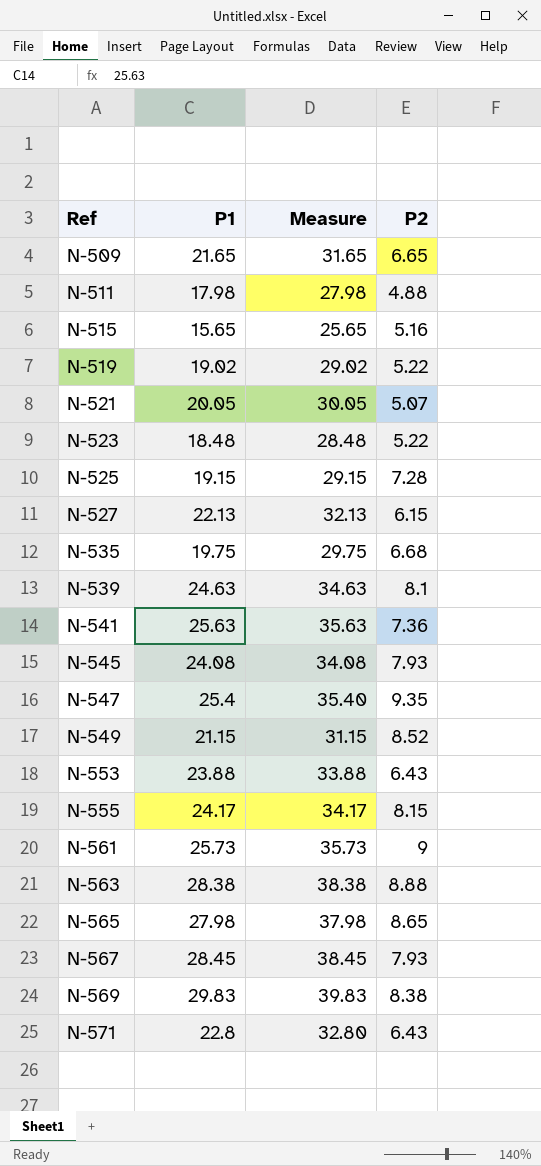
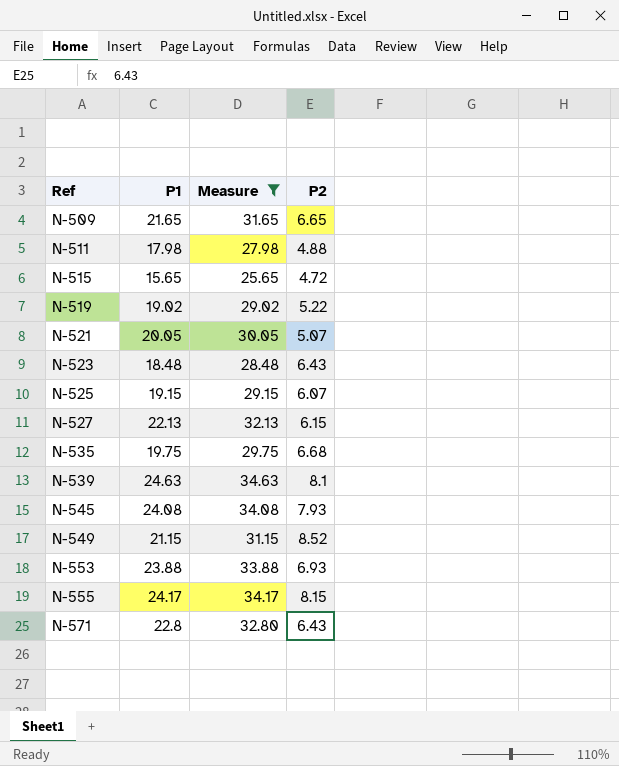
filter: none -> Measure <= 34.63
N-515 | P2: 5.16 -> 4.72
N-523 | P2: 5.22 -> 6.43
N-525 | P2: 7.28 -> 6.07
N-553 | P2: 6.43 -> 6.93

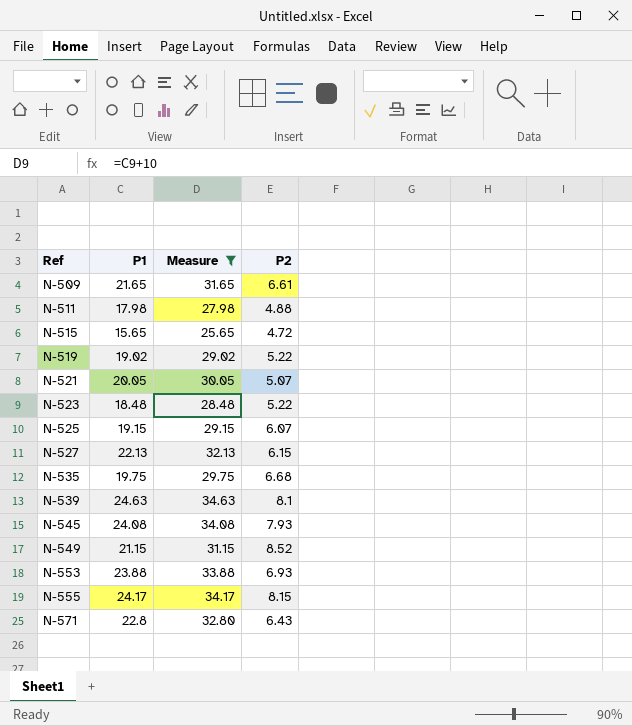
N-509 | P2: 6.65 -> 6.61
N-523 | P2: 6.43 -> 5.22

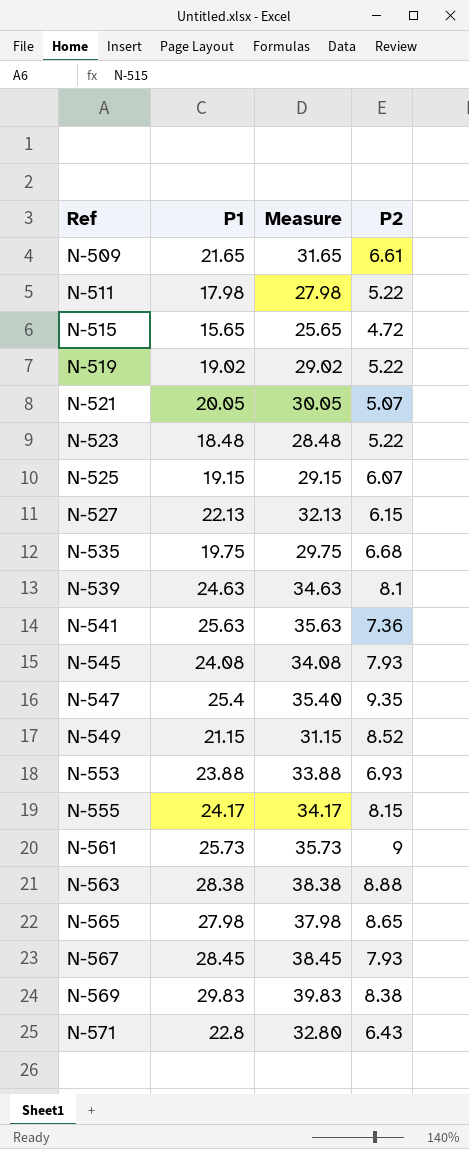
filter: Measure <= 34.63 -> none
N-511 | P2: 4.88 -> 5.22

